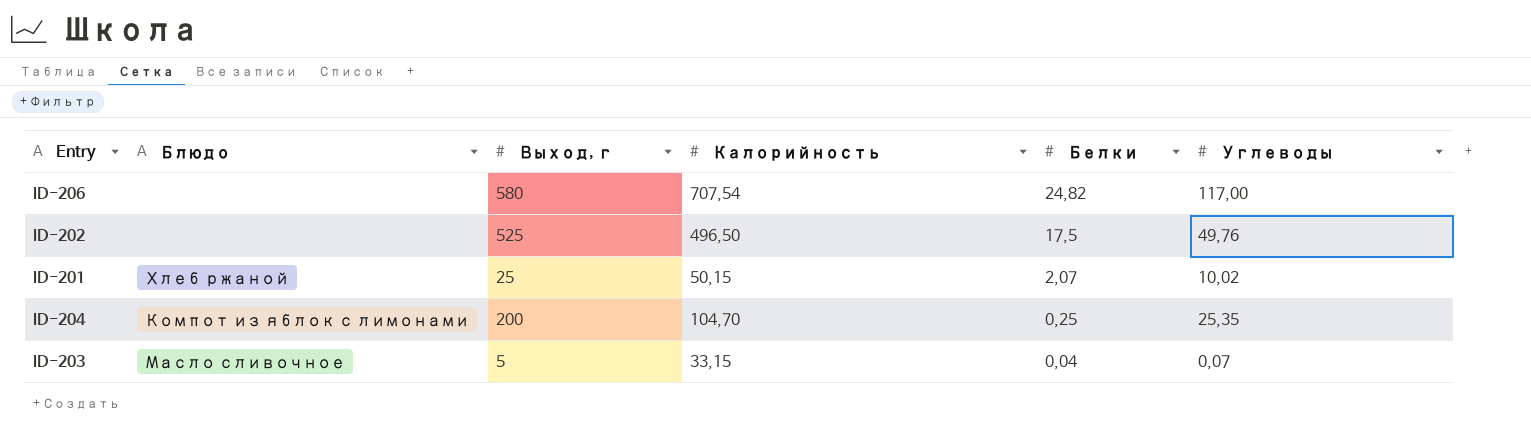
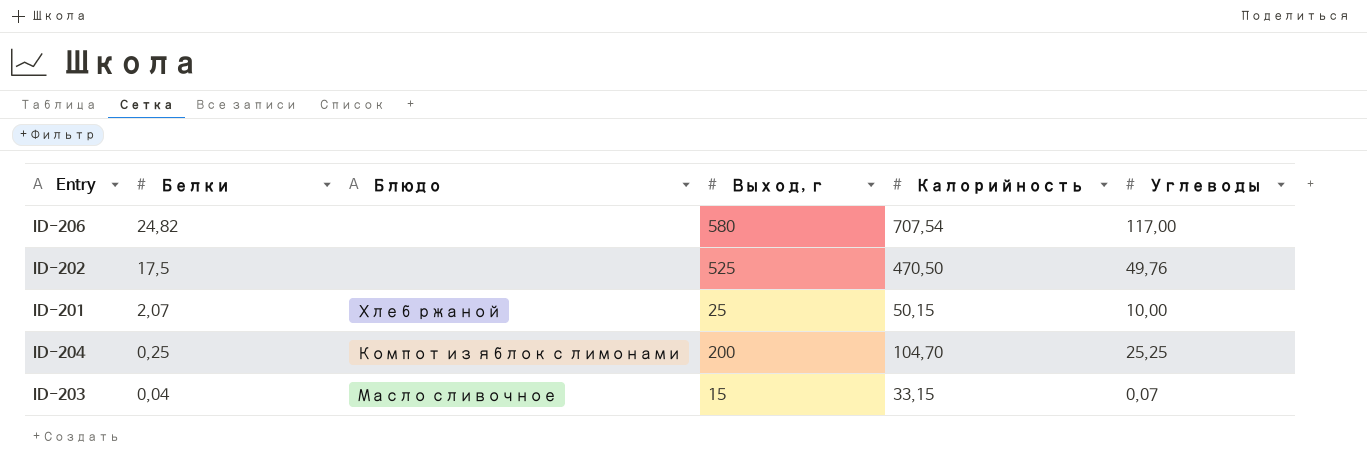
column Белки | position: 5 -> 2
ID-202 | Калорийность: 496,50 -> 470,50
ID-201 | Углеводы: 10,02 -> 10,00
ID-204 | Углеводы: 25,35 -> 25,25
ID-203 | Выход, г: 5 -> 15

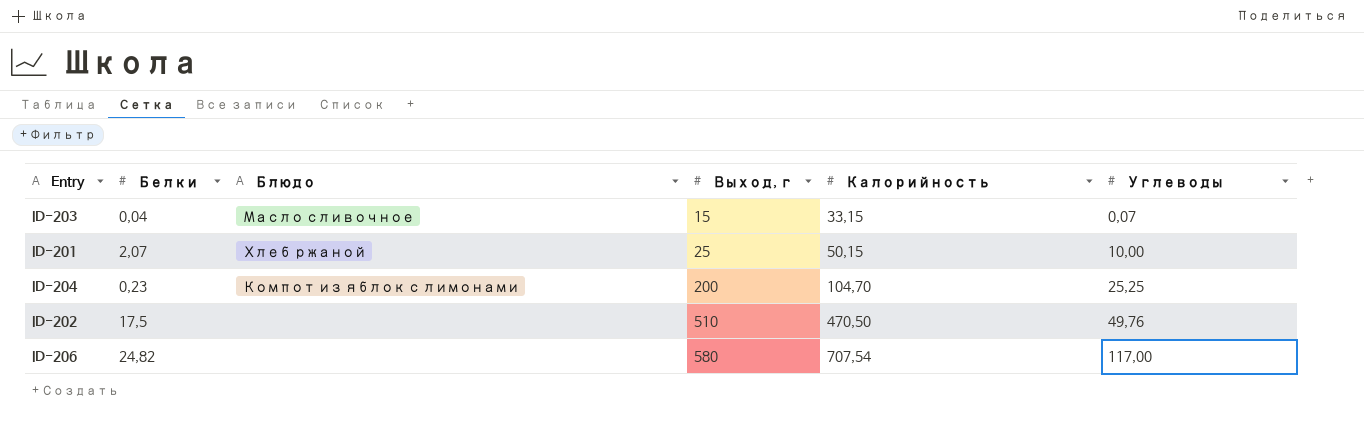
row order: Белки descending -> Выход, г ascending
ID-204 | Белки: 0,25 -> 0,23
ID-202 | Выход, г: 525 -> 510

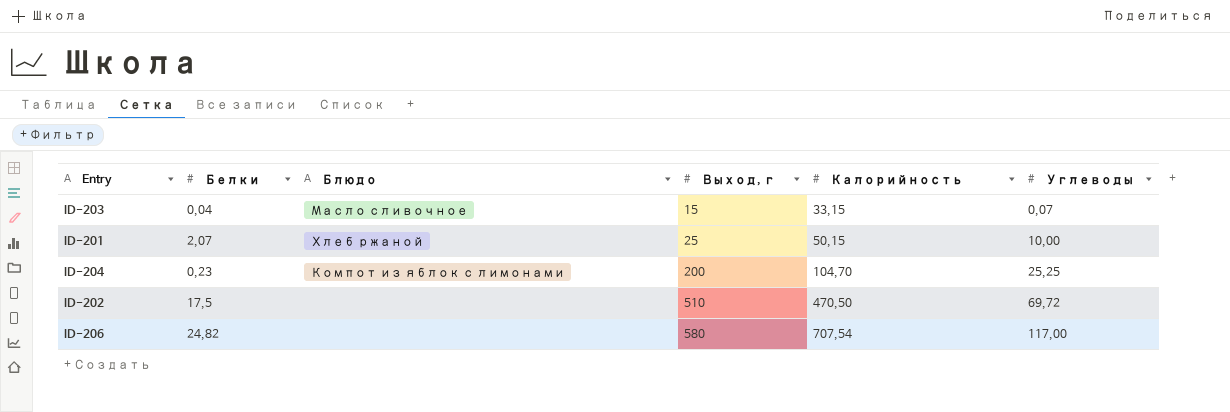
ID-202 | Углеводы: 49,76 -> 69,72

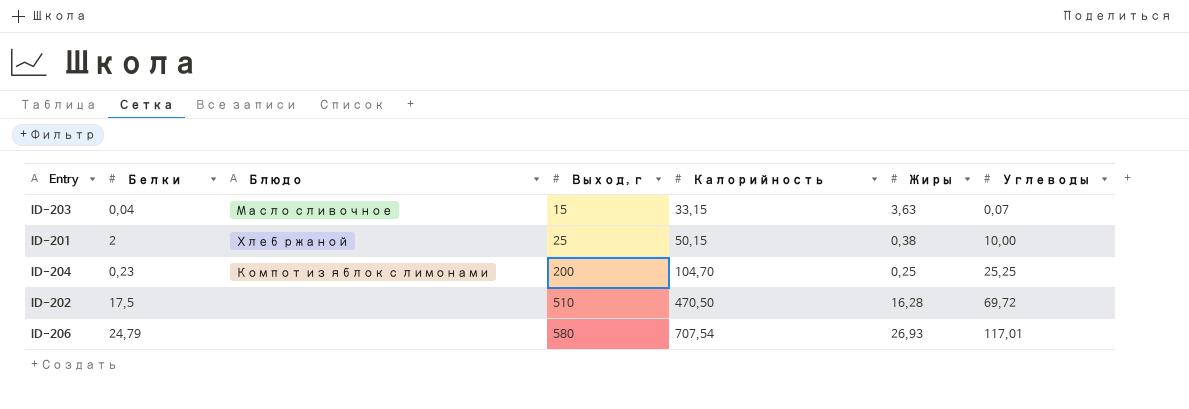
column Жиры | position: none -> 6
ID-201 | Белки: 2,07 -> 2
ID-206 | Белки: 24,82 -> 24,79
ID-206 | Углеводы: 117,00 -> 117,01

